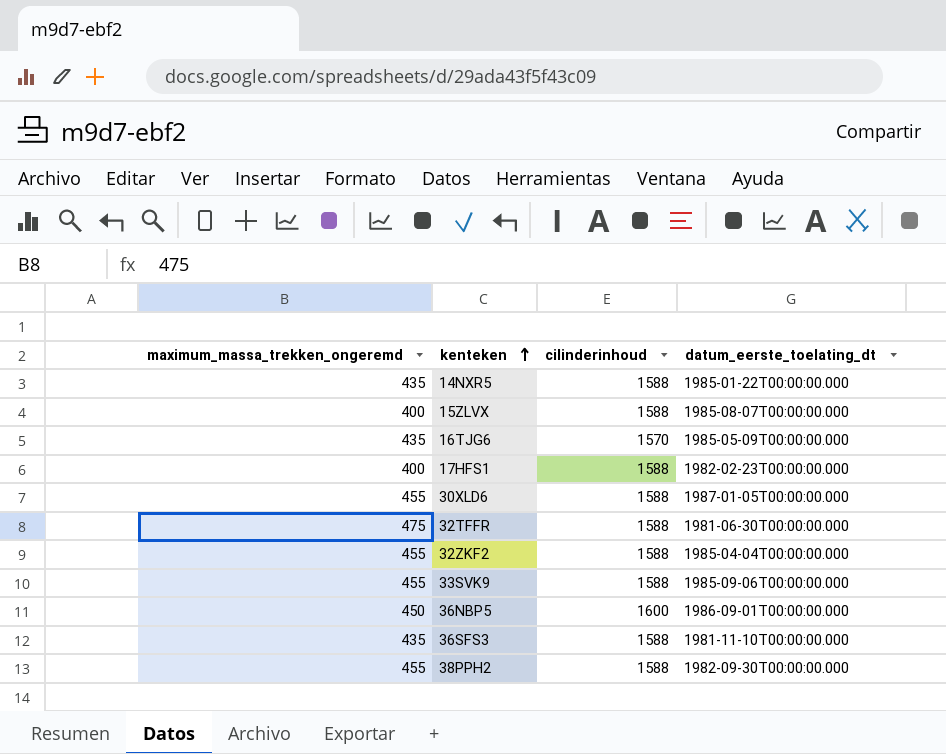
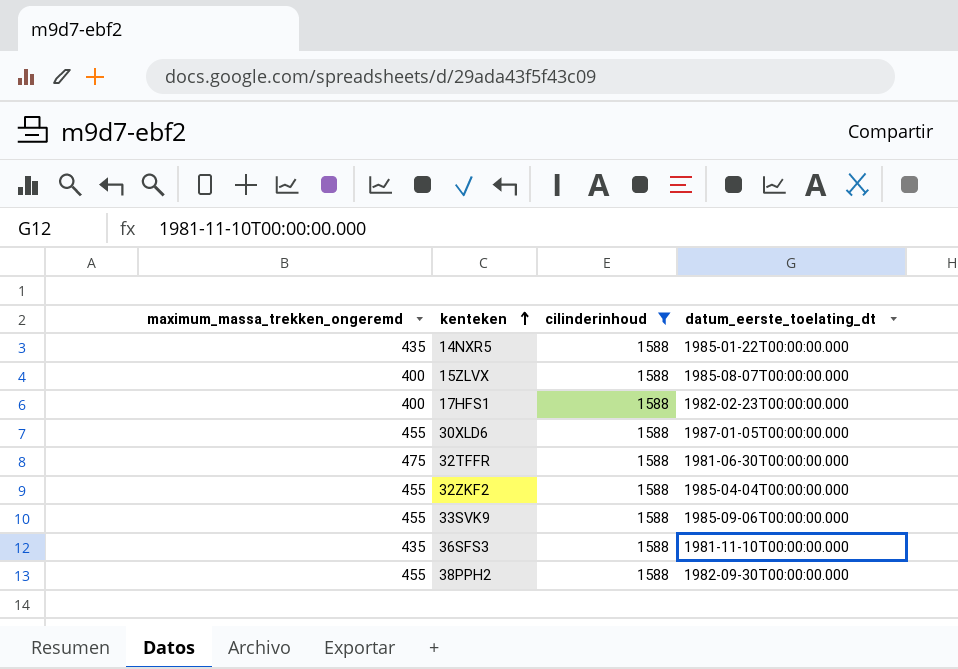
filter: none -> cilinderinhoud = 1588

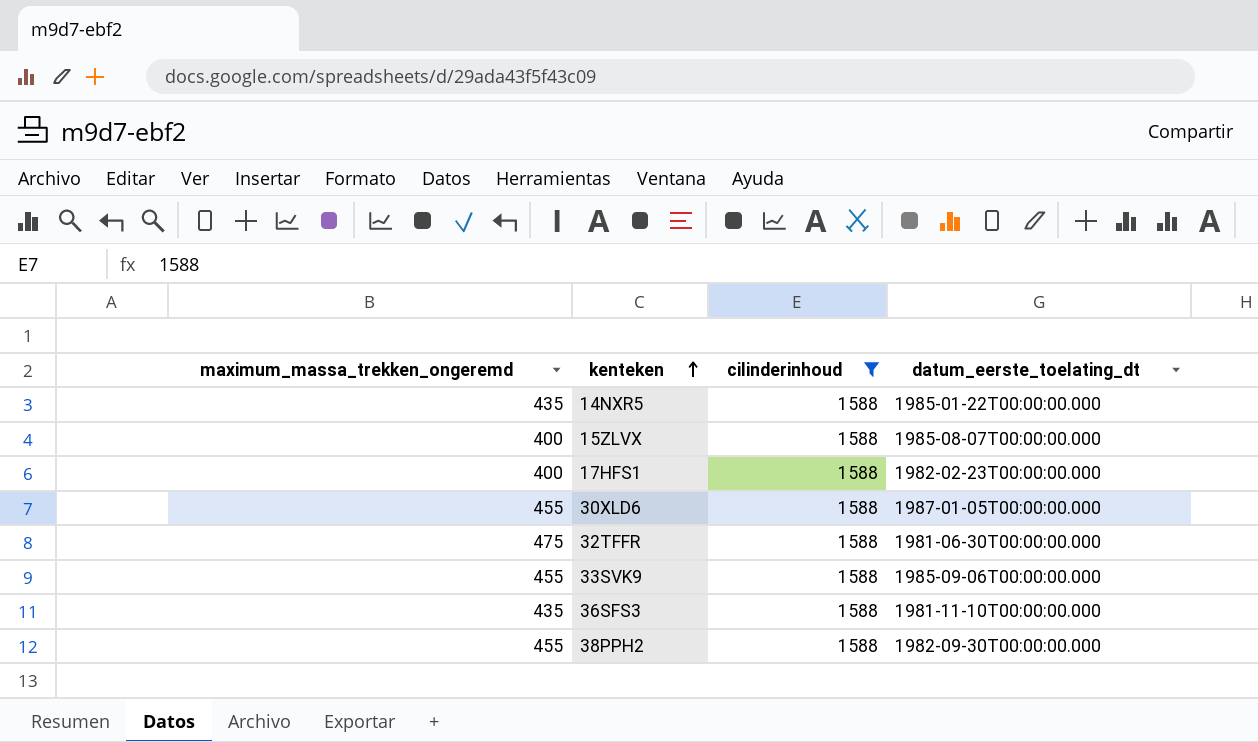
row 32ZKF2: 455 | 1588 | 1985-04-04T00:00:00.000 -> none

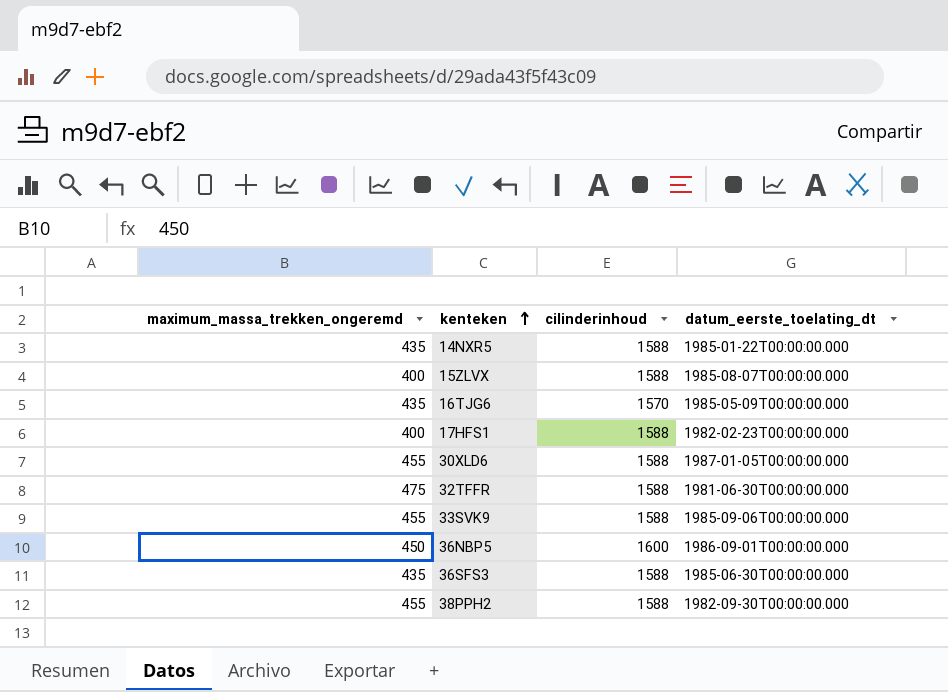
filter: cilinderinhoud = 1588 -> none
36SFS3 | datum_eerste_toelating_dt: 1981-11-10T00:00:00.000 -> 1985-06-30T00:00:00.000

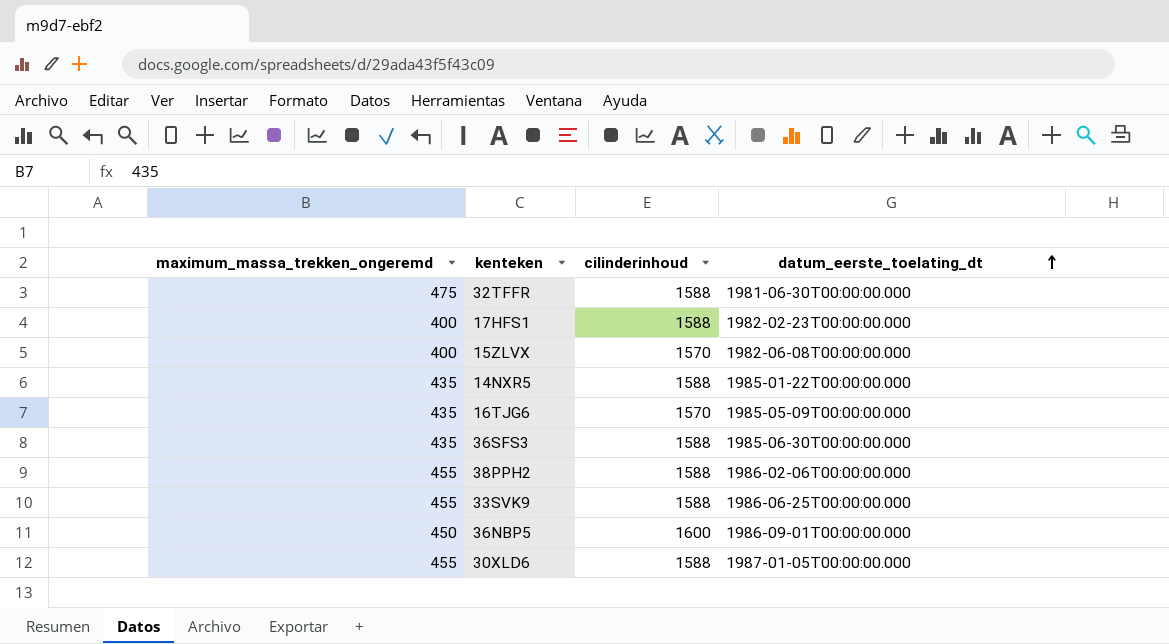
row order: kenteken ascending -> datum_eerste_toelating_dt ascending
15ZLVX | cilinderinhoud: 1588 -> 1570
15ZLVX | datum_eerste_toelating_dt: 1985-08-07T00:00:00.000 -> 1982-06-08T00:00:00.000
38PPH2 | datum_eerste_toelating_dt: 1982-09-30T00:00:00.000 -> 1986-02-06T00:00:00.000
33SVK9 | datum_eerste_toelating_dt: 1985-09-06T00:00:00.000 -> 1986-06-25T00:00:00.000

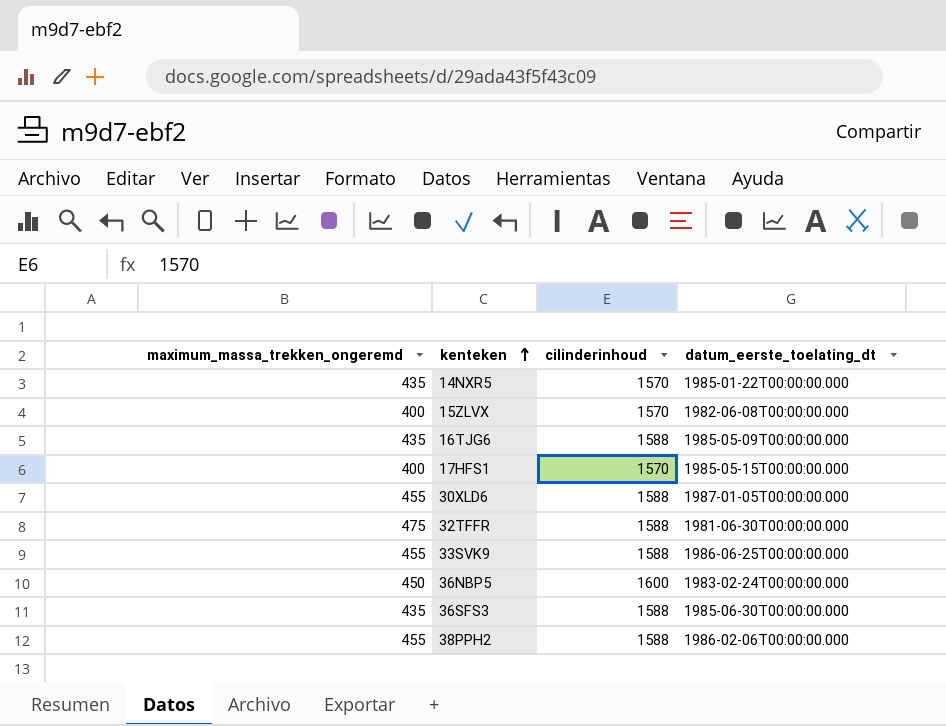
row order: datum_eerste_toelating_dt ascending -> kenteken ascending
14NXR5 | cilinderinhoud: 1588 -> 1570
16TJG6 | cilinderinhoud: 1570 -> 1588
17HFS1 | cilinderinhoud: 1588 -> 1570
17HFS1 | datum_eerste_toelating_dt: 1982-02-23T00:00:00.000 -> 1985-05-15T00:00:00.000
36NBP5 | datum_eerste_toelating_dt: 1986-09-01T00:00:00.000 -> 1983-02-24T00:00:00.000

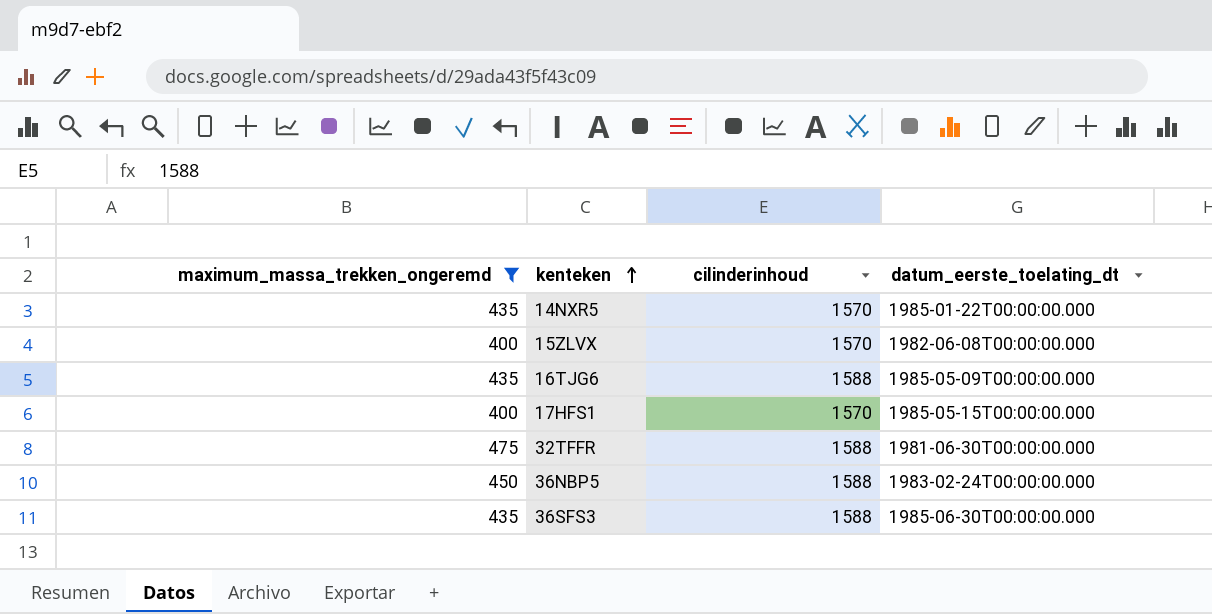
filter: none -> maximum_massa_trekken_ongeremd != 455
36NBP5 | cilinderinhoud: 1600 -> 1588

